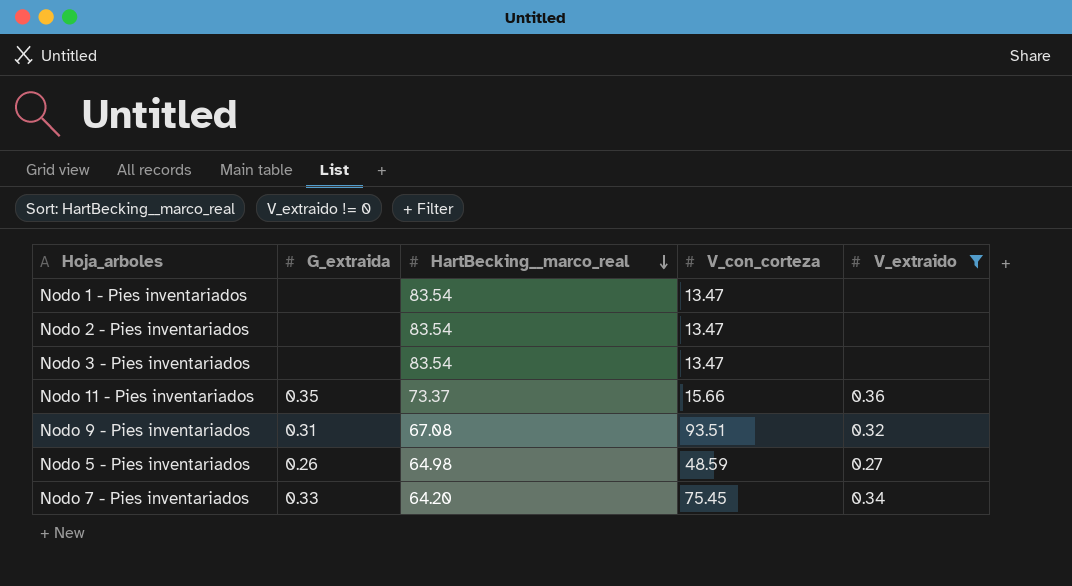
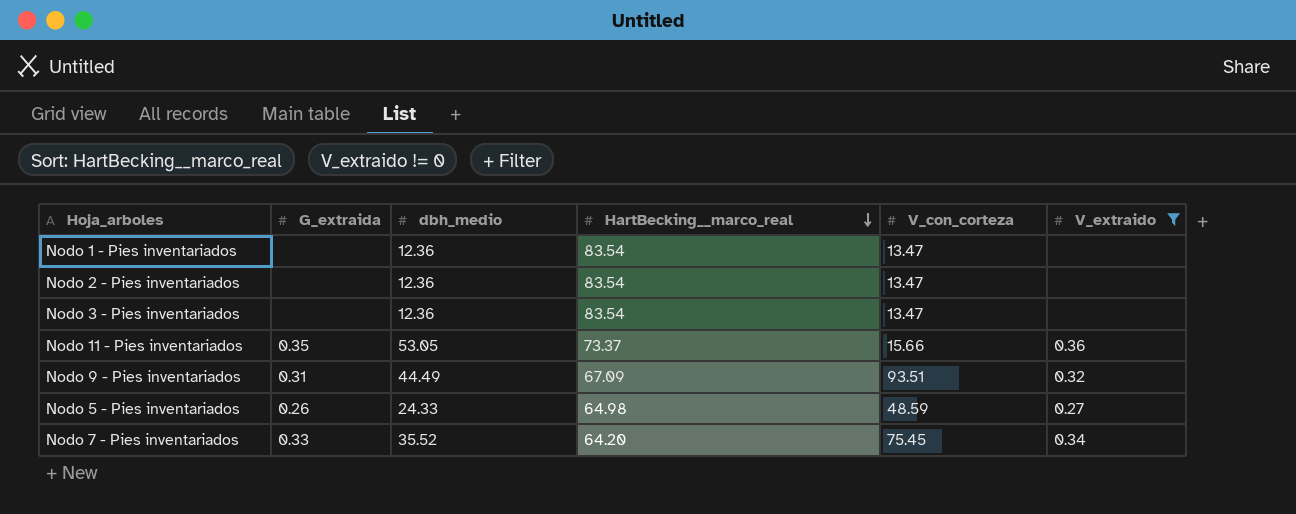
column dbh_medio | position: none -> 3
Nodo 9 - Pies inventariados | HartBecking__marco_real: 67.08 -> 67.09

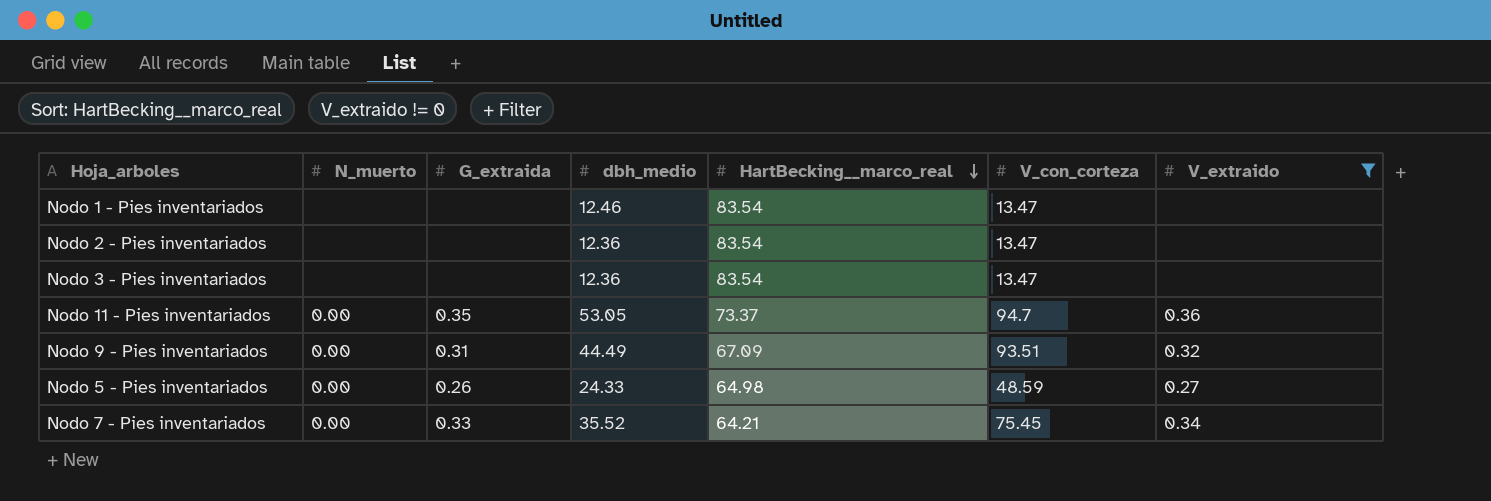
column N_muerto | position: none -> 2
Nodo 1 - Pies inventariados | dbh_medio: 12.36 -> 12.46
Nodo 11 - Pies inventariados | V_con_corteza: 15.66 -> 94.7
Nodo 7 - Pies inventariados | HartBecking__marco_real: 64.20 -> 64.21

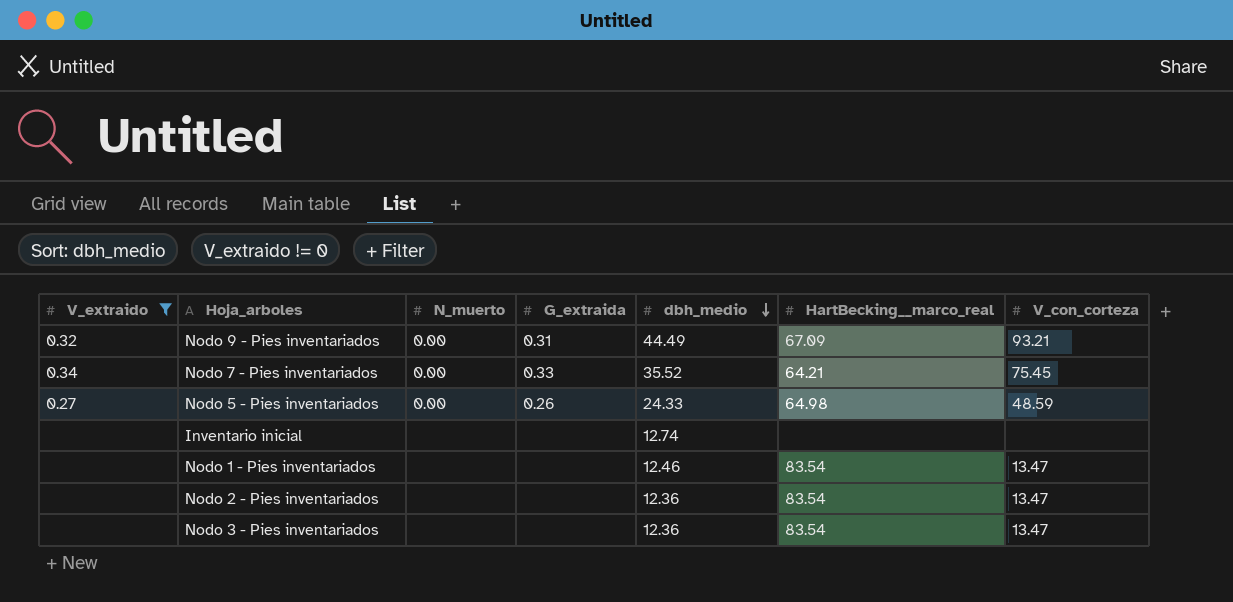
row order: HartBecking__marco_real descending -> dbh_medio descending
column V_extraido | position: 7 -> 1
row Nodo 11 - Pies inventariados: 0.00 | 0.35 | 53.05 | 73.37 | 94.7 | 0.36 -> none
Nodo 9 - Pies inventariados | V_con_corteza: 93.51 -> 93.21
row Inventario inicial: none -> none | none | none | 12.74 | none | none

